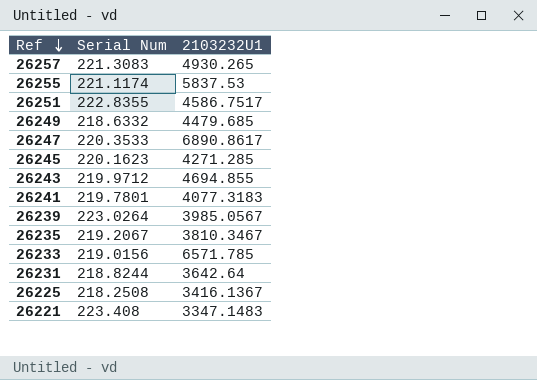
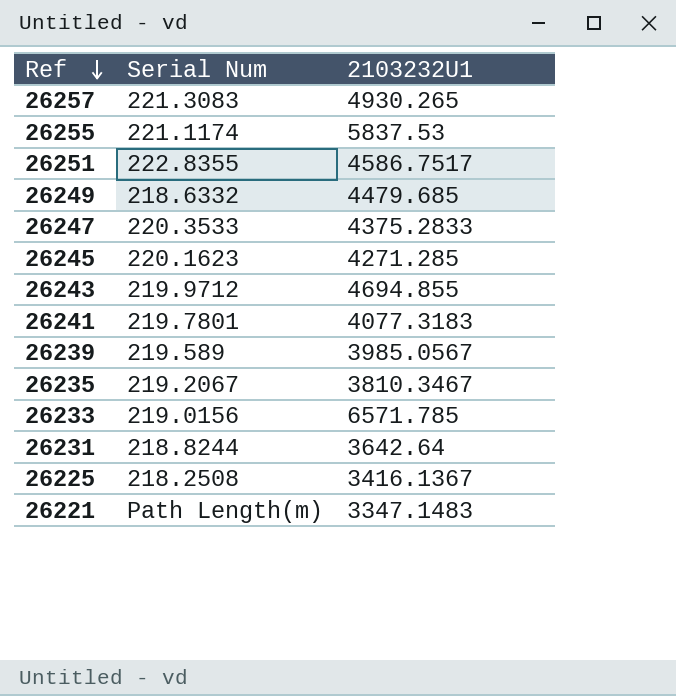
26247 | 2103232U1: 6890.8617 -> 4375.2833
26239 | Serial Num: 223.0264 -> 219.589
26221 | Serial Num: 223.408 -> Path Length(m)

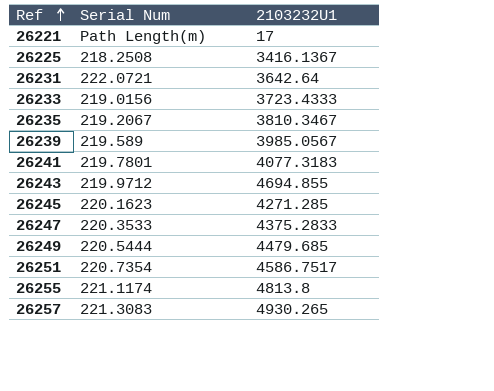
row order: Ref descending -> Ref ascending
26221 | 2103232U1: 3347.1483 -> 17
26231 | Serial Num: 218.8244 -> 222.0721
26233 | 2103232U1: 6571.785 -> 3723.4333
26249 | Serial Num: 218.6332 -> 220.5444
26251 | Serial Num: 222.8355 -> 220.7354
26255 | 2103232U1: 5837.53 -> 4813.8

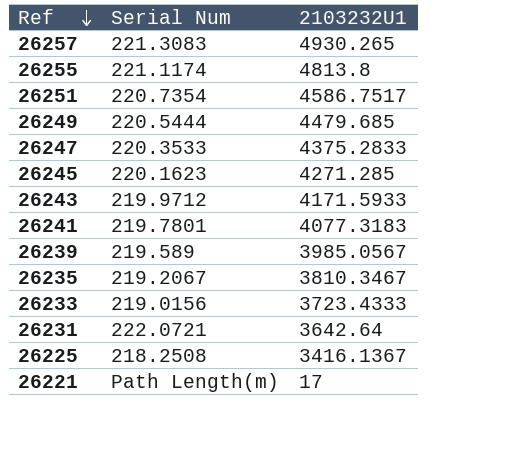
row order: Ref ascending -> Ref descending
26243 | 2103232U1: 4694.855 -> 4171.5933

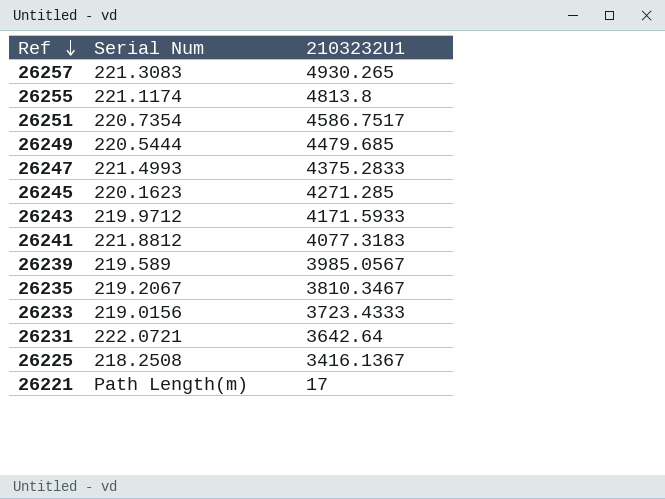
26247 | Serial Num: 220.3533 -> 221.4993
26241 | Serial Num: 219.7801 -> 221.8812

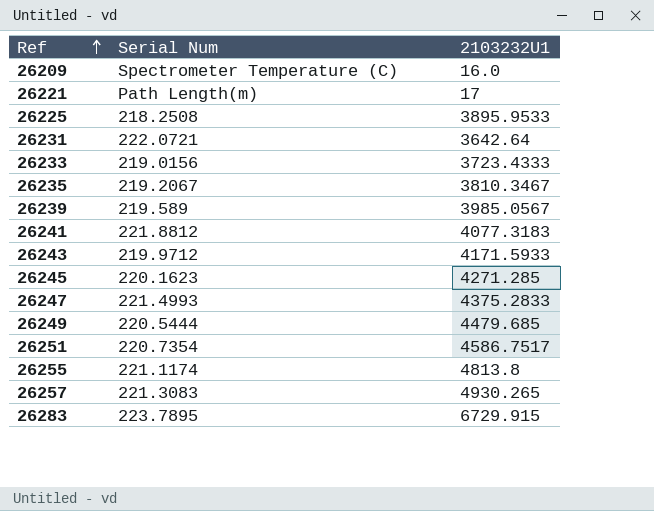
row order: Ref descending -> Ref ascending
row 26209: none -> Spectrometer Temperature (C) | 16.0
26225 | 2103232U1: 3416.1367 -> 3895.9533
row 26283: none -> 223.7895 | 6729.915

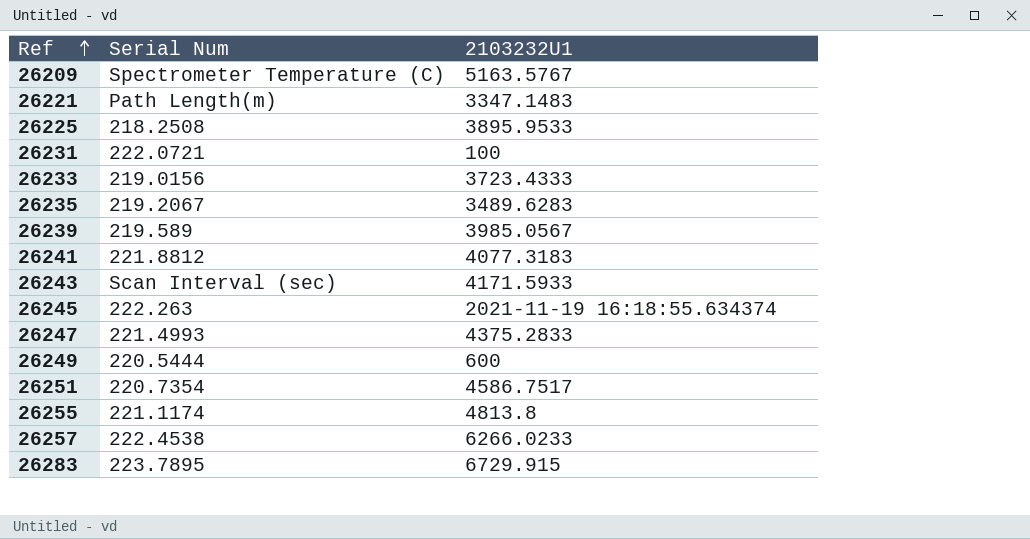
26209 | 2103232U1: 16.0 -> 5163.5767
26221 | 2103232U1: 17 -> 3347.1483
26231 | 2103232U1: 3642.64 -> 100
26235 | 2103232U1: 3810.3467 -> 3489.6283
26243 | Serial Num: 219.9712 -> Scan Interval (sec)
26245 | Serial Num: 220.1623 -> 222.263
26245 | 2103232U1: 4271.285 -> 2021-11-19 16:18:55.634374
26249 | 2103232U1: 4479.685 -> 600
26257 | Serial Num: 221.3083 -> 222.4538
26257 | 2103232U1: 4930.265 -> 6266.0233

